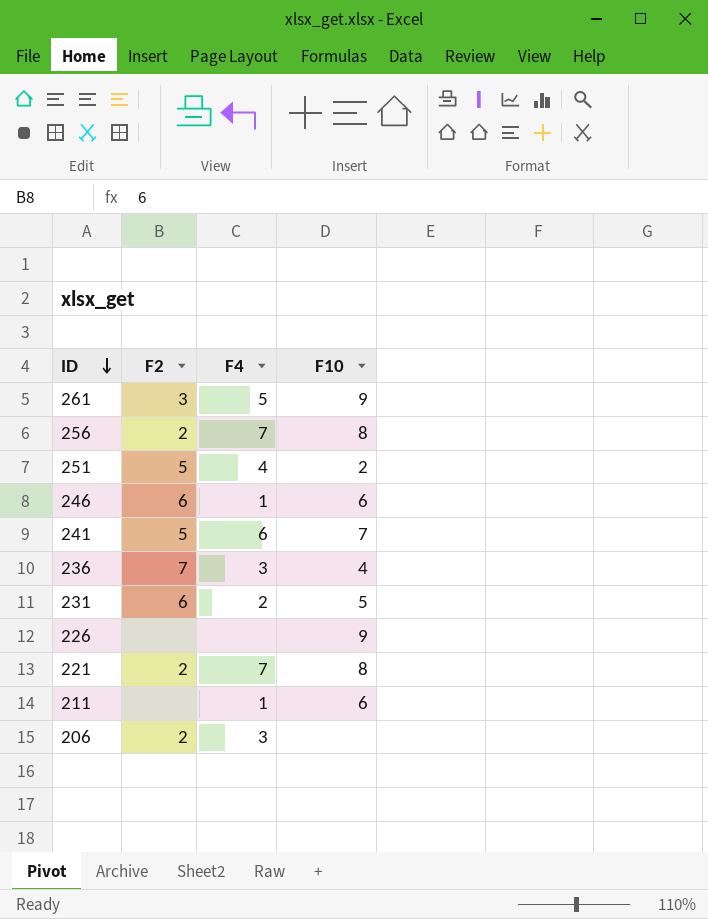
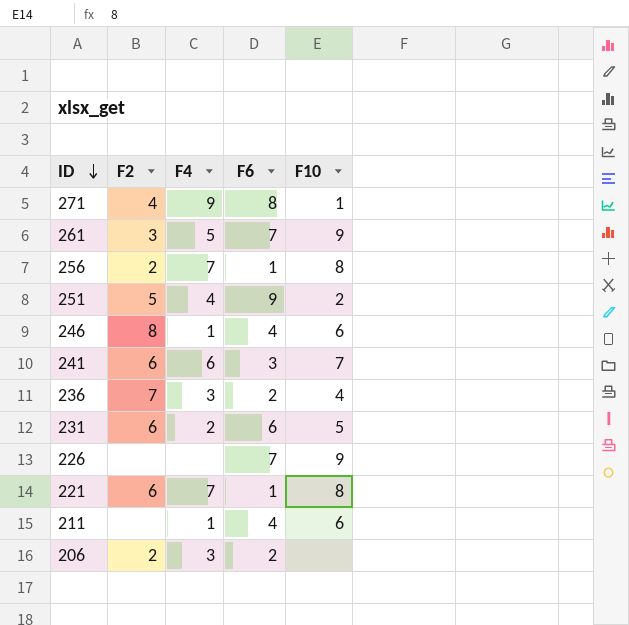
column F6 | position: none -> 4
row 271: none -> 4 | 9 | 8 | 1
246 | F2: 6 -> 8
241 | F2: 5 -> 6
221 | F2: 2 -> 6

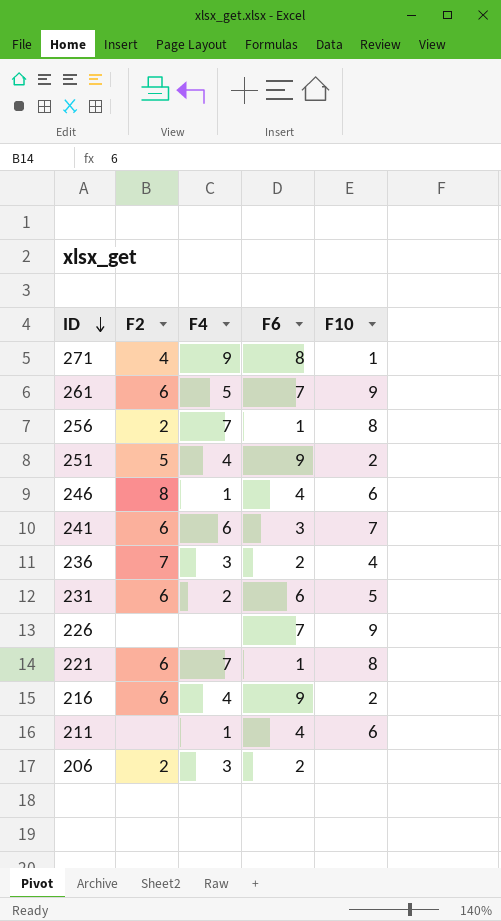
261 | F2: 3 -> 6
row 216: none -> 6 | 4 | 9 | 2

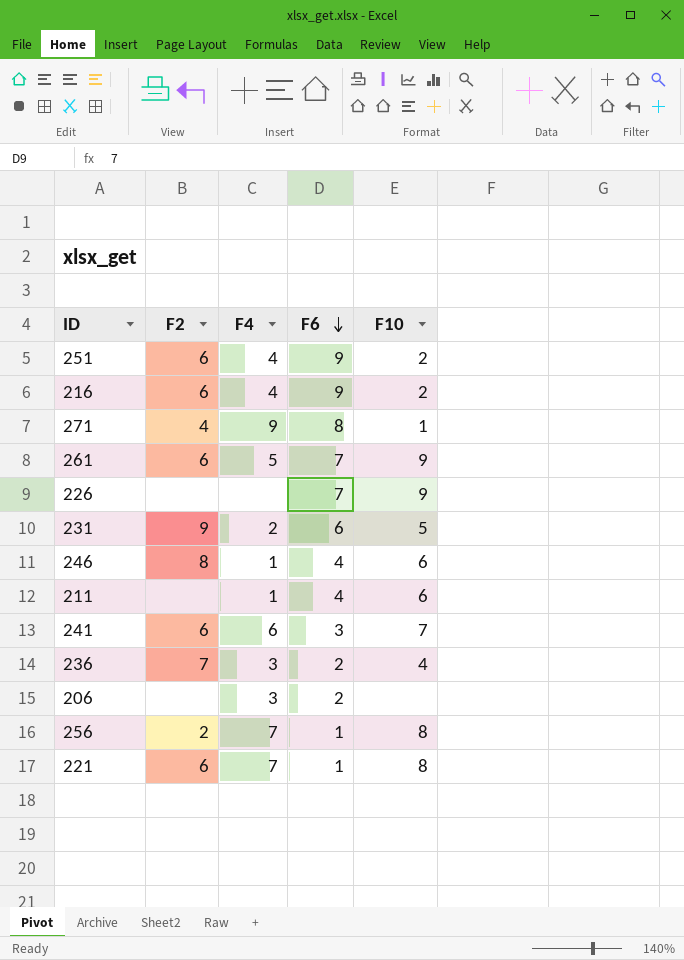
row order: ID descending -> F6 descending
251 | F2: 5 -> 6
231 | F2: 6 -> 9
206 | F2: 2 -> none

